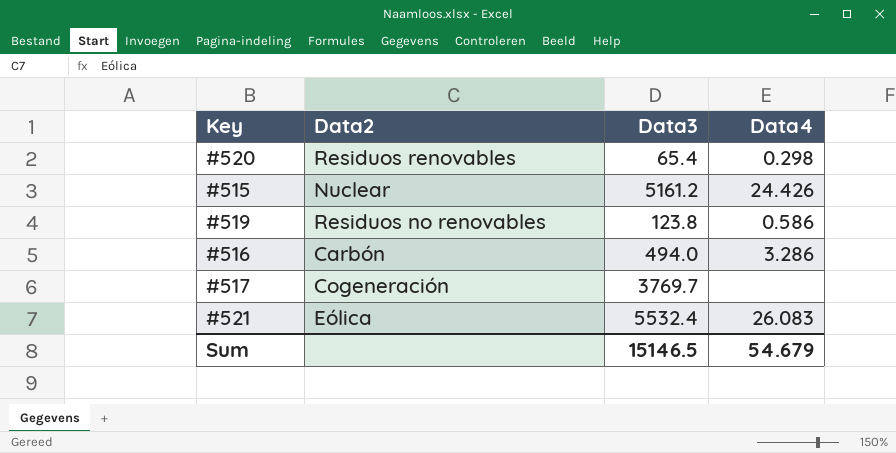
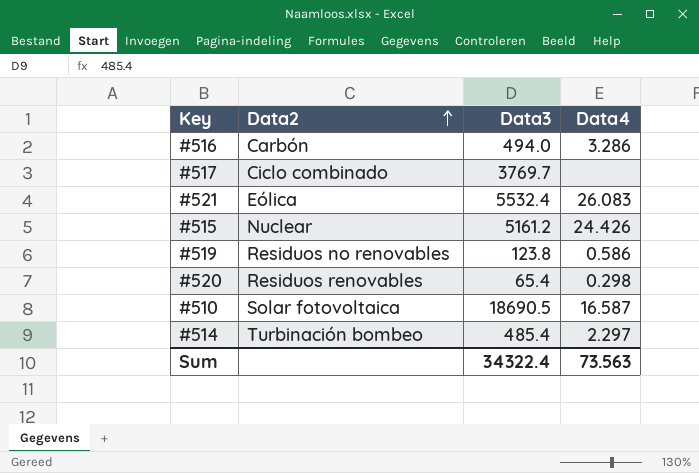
row order: none -> Data2 ascending
#517 | Data2: Cogeneración -> Ciclo combinado
row #510: none -> Solar fotovoltaica | 18690.5 | 16.587
row #514: none -> Turbinación bombeo | 485.4 | 2.297
Sum | Data3: 15146.5 -> 34322.4
Sum | Data4: 54.679 -> 73.563

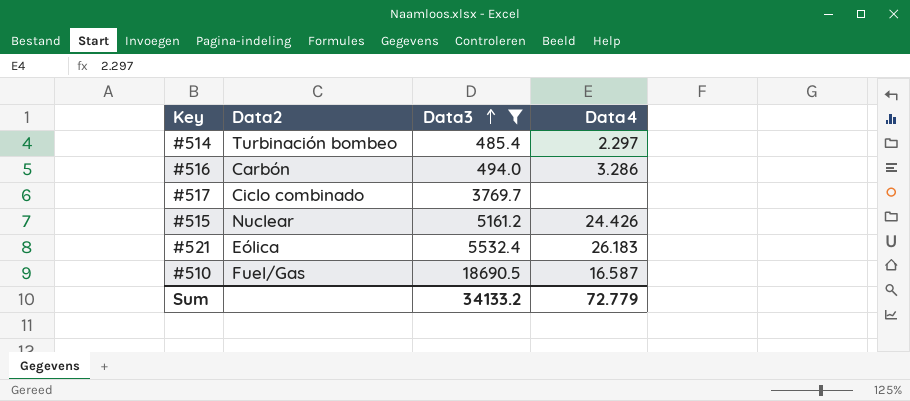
filter: none -> Data3 >= 485.4
row order: Data2 ascending -> Data3 ascending
#521 | Data4: 26.083 -> 26.183
#510 | Data2: Solar fotovoltaica -> Fuel/Gas
Sum | Data3: 34322.4 -> 34133.2
Sum | Data4: 73.563 -> 72.779

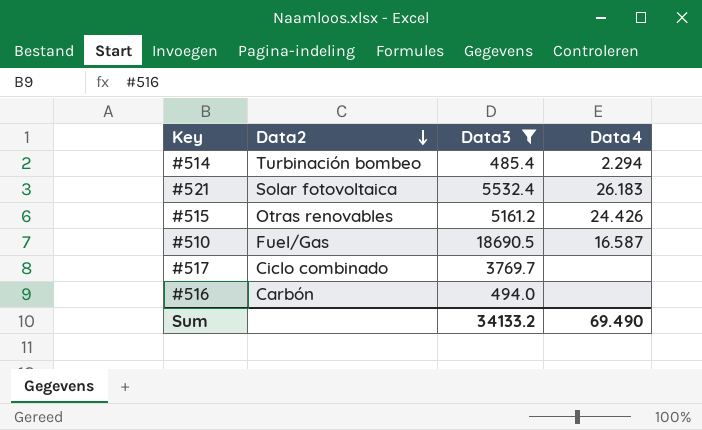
row order: Data3 ascending -> Data2 descending
#514 | Data4: 2.297 -> 2.294
#521 | Data2: Eólica -> Solar fotovoltaica
#515 | Data2: Nuclear -> Otras renovables
#516 | Data4: 3.286 -> none
Sum | Data4: 72.779 -> 69.490

